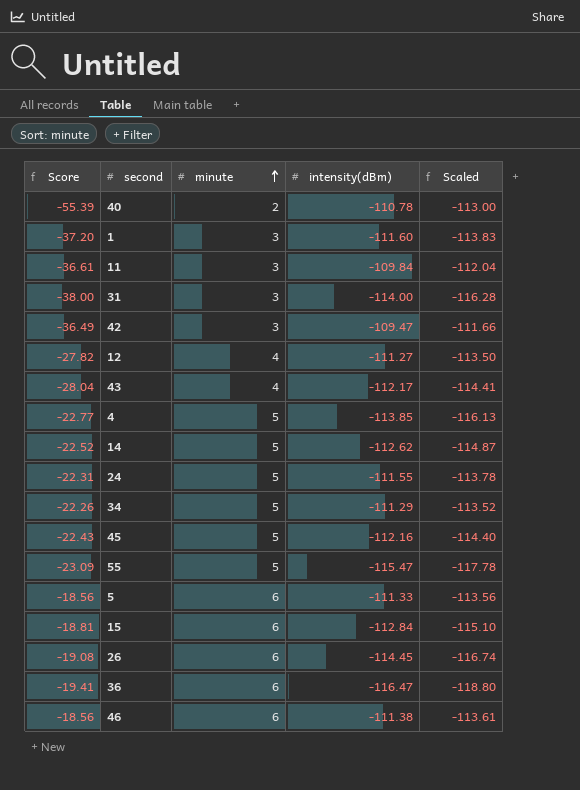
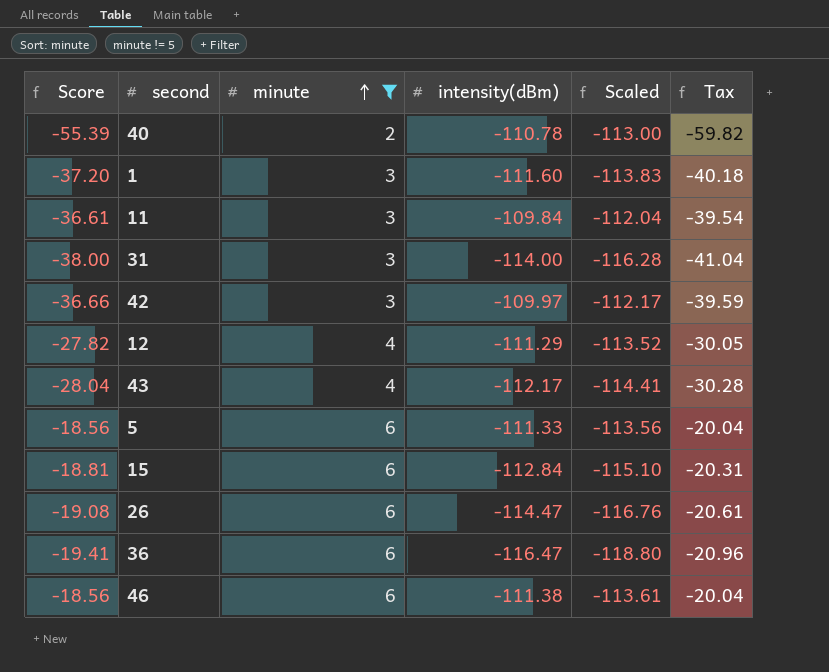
filter: none -> minute != 5
column Tax | formula: none -> [Score] * 1.08
42 | Score: -36.49 -> -36.66
42 | intensity(dBm): -109.47 -> -109.97
42 | Scaled: -111.66 -> -112.17
12 | intensity(dBm): -111.27 -> -111.29
12 | Scaled: -113.50 -> -113.52
26 | intensity(dBm): -114.45 -> -114.47
26 | Scaled: -116.74 -> -116.76

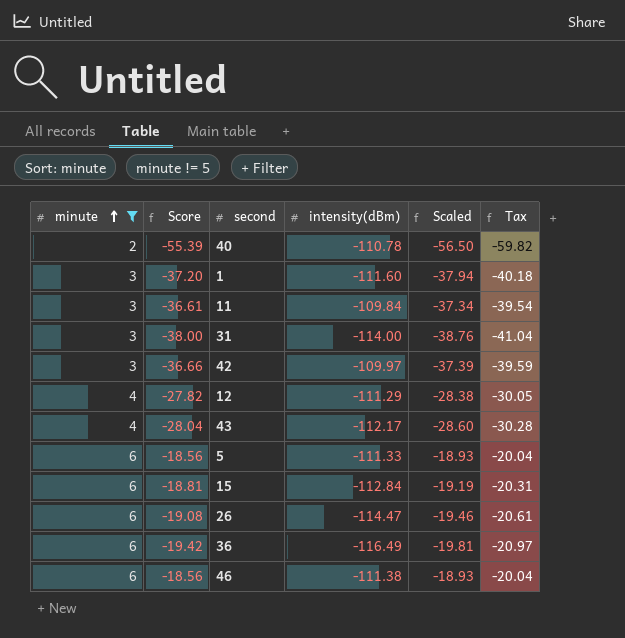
column minute | position: 3 -> 1
column Scaled | formula: [intensity(dBm)] * 1.02 -> [Score] * 1.02
36 | Score: -19.41 -> -19.42
36 | intensity(dBm): -116.47 -> -116.49
36 | Tax: -20.96 -> -20.97

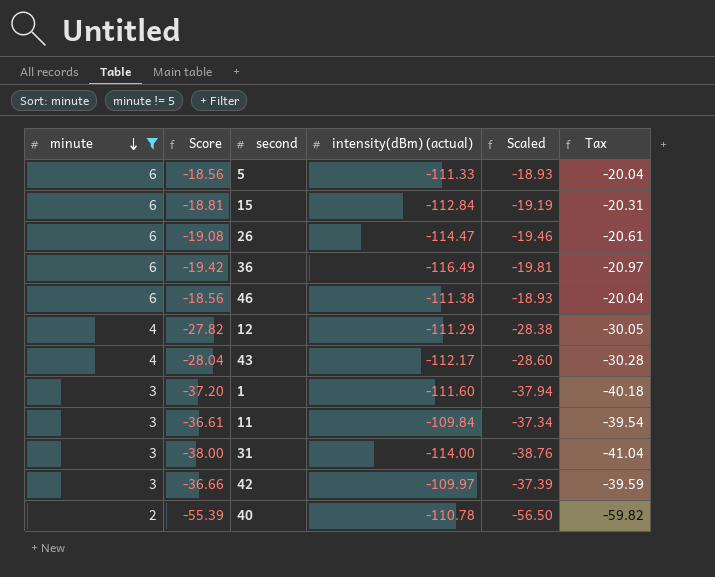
row order: minute ascending -> minute descending
column name: intensity(dBm) -> intensity(dBm) (actual)

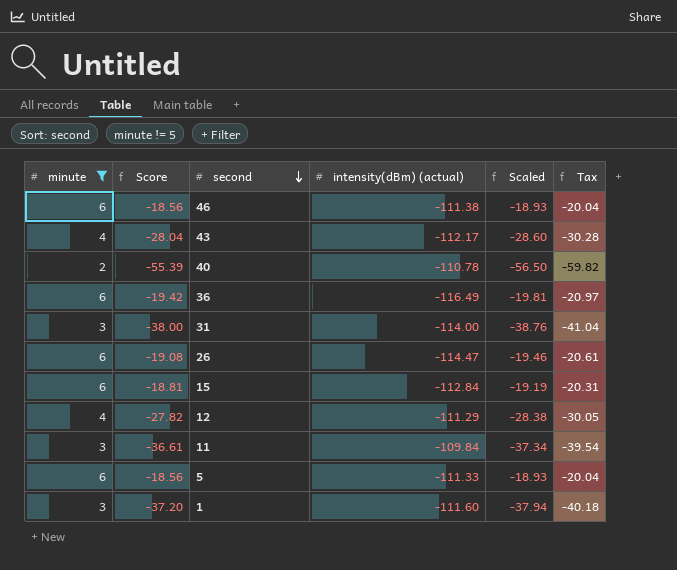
row order: minute descending -> second descending
row 42: 3 | -36.66 | -109.97 | -37.39 | -39.59 -> none

